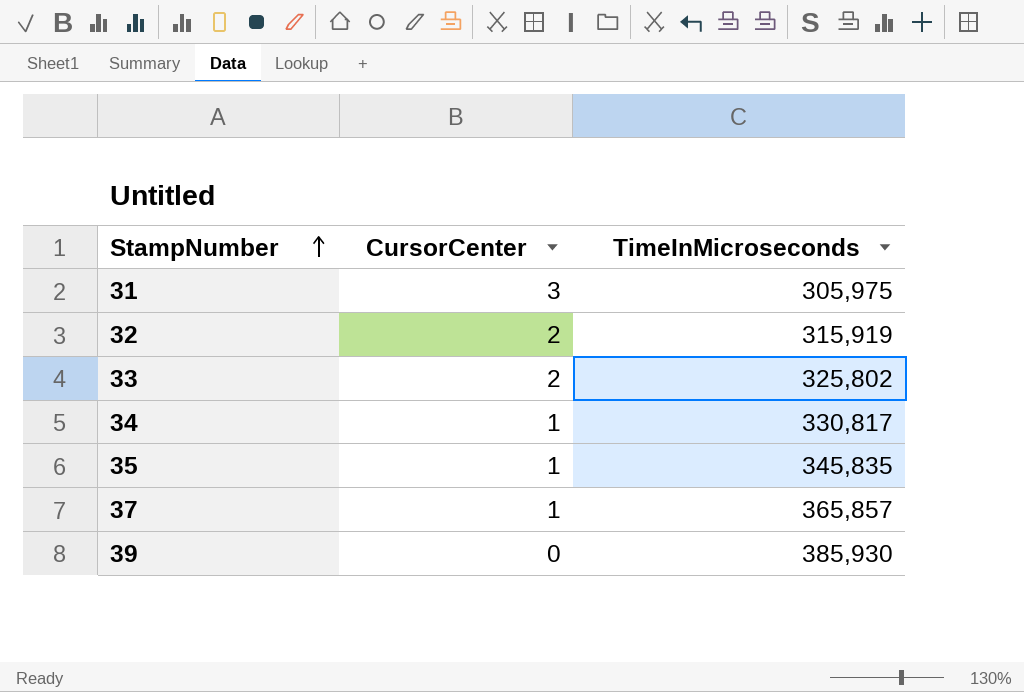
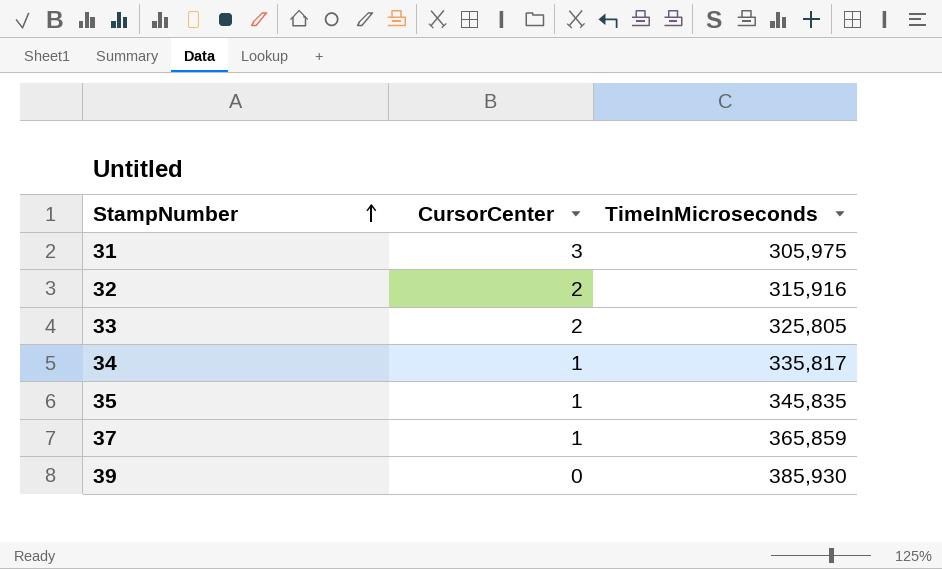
32 | TimeInMicroseconds: 315,919 -> 315,916
33 | TimeInMicroseconds: 325,802 -> 325,805
34 | TimeInMicroseconds: 330,817 -> 335,817
37 | TimeInMicroseconds: 365,857 -> 365,859

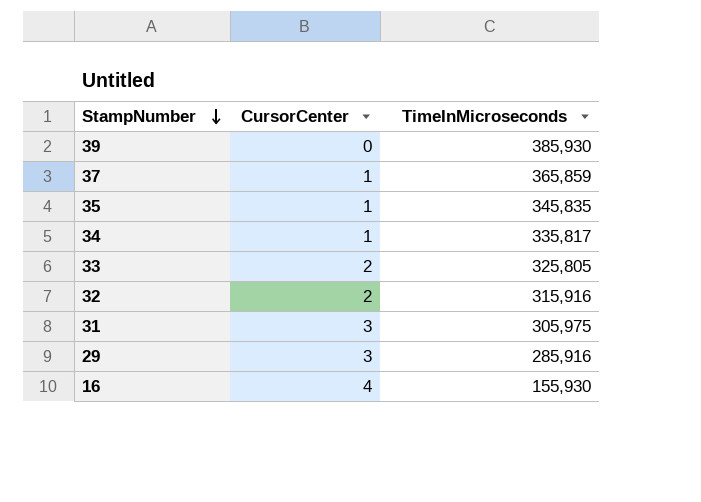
row order: StampNumber ascending -> StampNumber descending
row 29: none -> 3 | 285,916
row 16: none -> 4 | 155,930

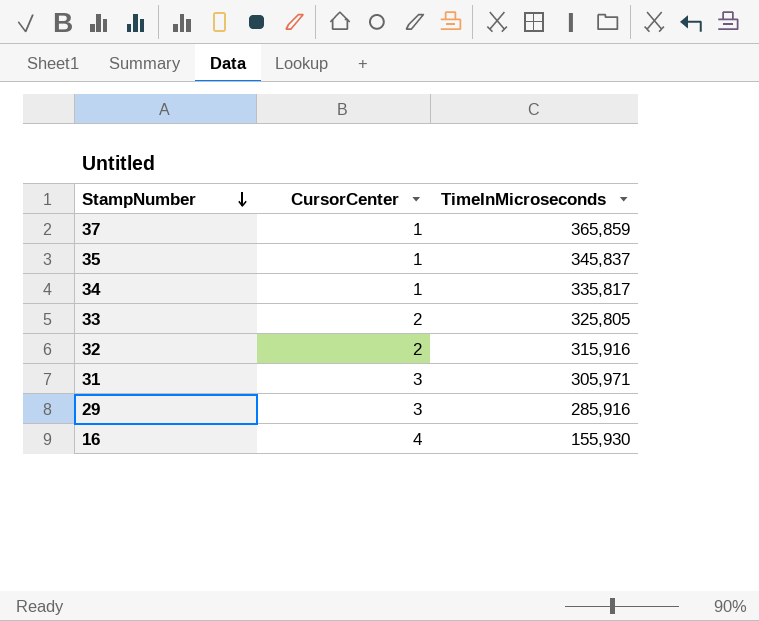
row 39: 0 | 385,930 -> none
35 | TimeInMicroseconds: 345,835 -> 345,837
31 | TimeInMicroseconds: 305,975 -> 305,971

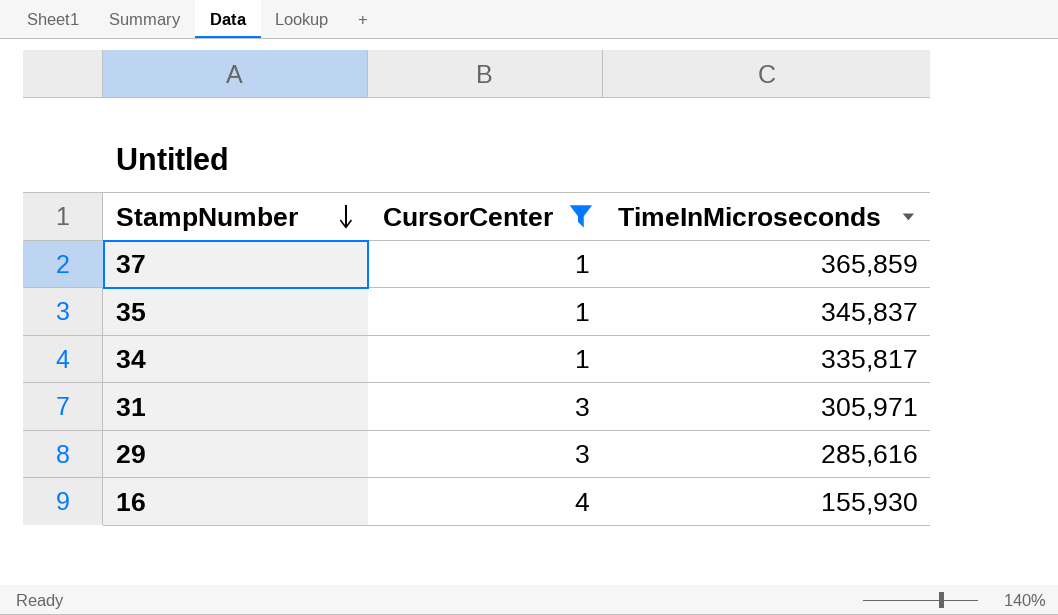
filter: none -> CursorCenter != 2
29 | TimeInMicroseconds: 285,916 -> 285,616

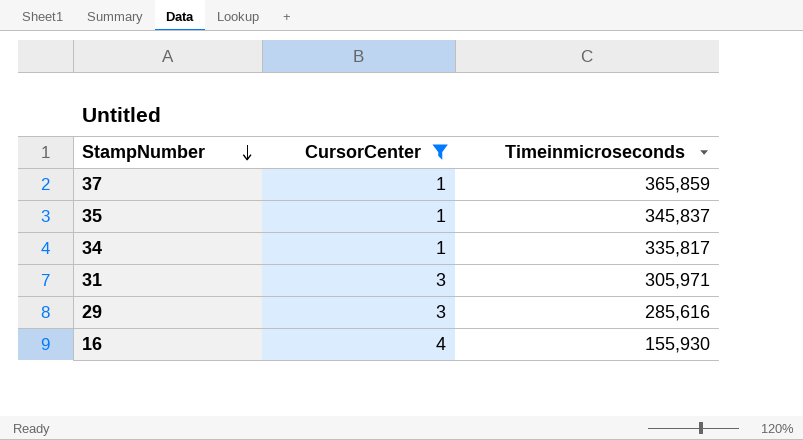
column name: TimeInMicroseconds -> Timeinmicroseconds

